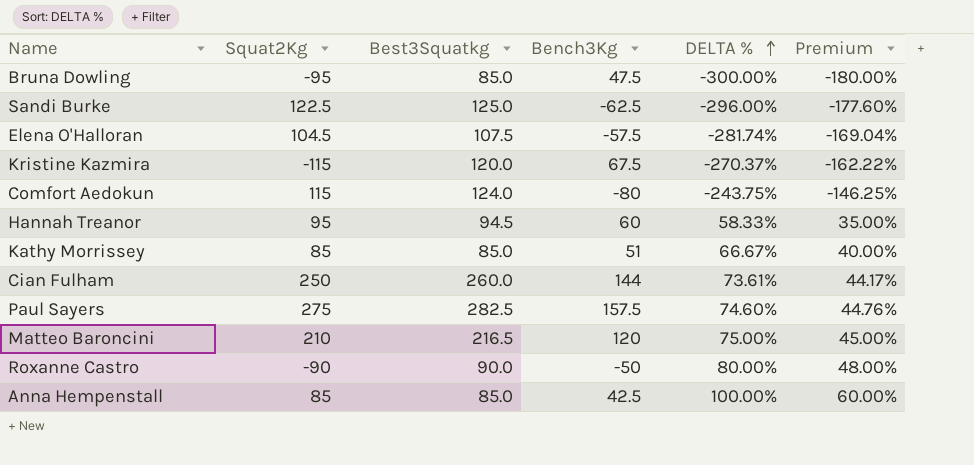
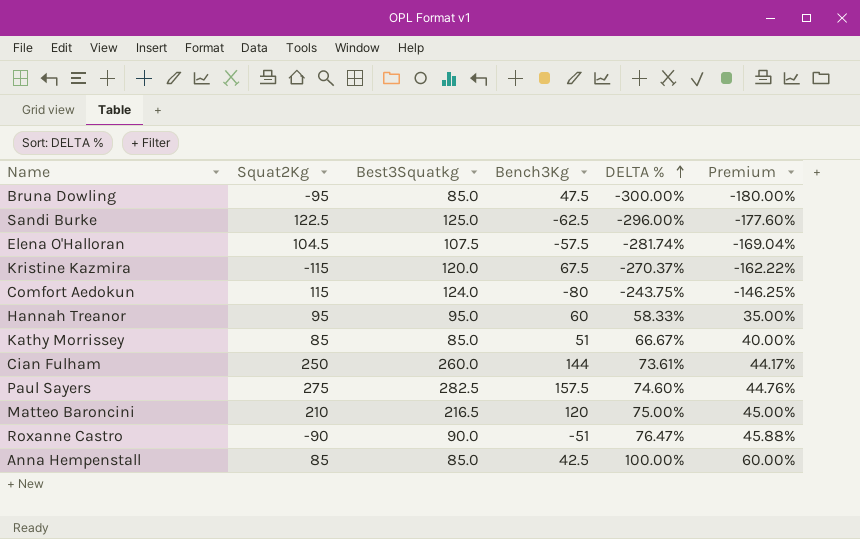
Hannah Treanor | Best3Squatkg: 94.5 -> 95.0
Roxanne Castro | Bench3Kg: -50 -> -51
Roxanne Castro | DELTA %: 80.00% -> 76.47%
Roxanne Castro | Premium: 48.00% -> 45.88%

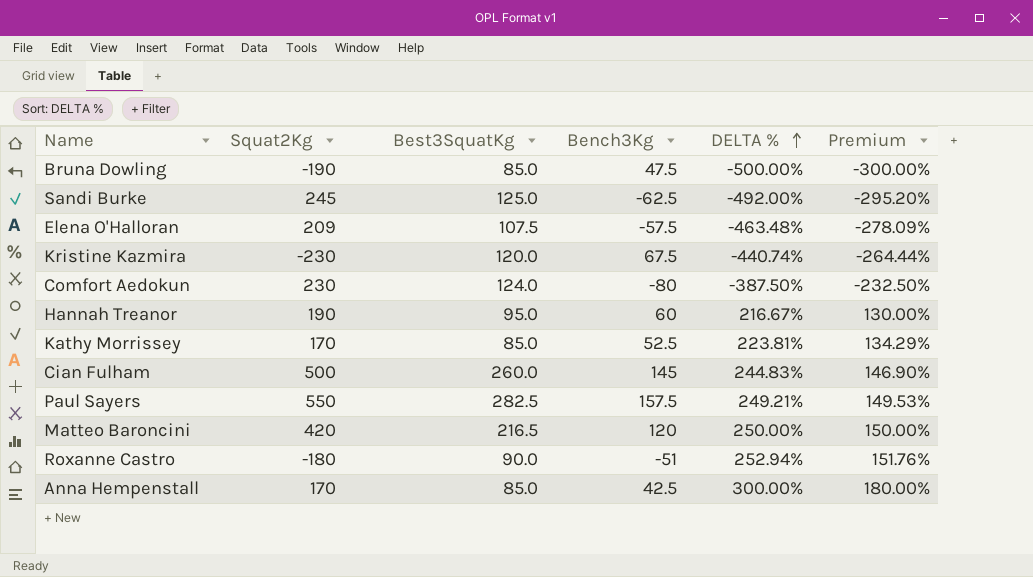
column name: Best3Squatkg -> Best3SquatKg
Bruna Dowling | Squat2Kg: -95 -> -190
Bruna Dowling | DELTA %: -300.00% -> -500.00%
Bruna Dowling | Premium: -180.00% -> -300.00%
Sandi Burke | Squat2Kg: 122.5 -> 245
Sandi Burke | DELTA %: -296.00% -> -492.00%
Sandi Burke | Premium: -177.60% -> -295.20%
Elena O'Halloran | Squat2Kg: 104.5 -> 209
Elena O'Halloran | DELTA %: -281.74% -> -463.48%
Elena O'Halloran | Premium: -169.04% -> -278.09%
Kristine Kazmira | Squat2Kg: -115 -> -230
Kristine Kazmira | DELTA %: -270.37% -> -440.74%
Kristine Kazmira | Premium: -162.22% -> -264.44%
Comfort Aedokun | Squat2Kg: 115 -> 230
Comfort Aedokun | DELTA %: -243.75% -> -387.50%
Comfort Aedokun | Premium: -146.25% -> -232.50%
Hannah Treanor | Squat2Kg: 95 -> 190
Hannah Treanor | DELTA %: 58.33% -> 216.67%
Hannah Treanor | Premium: 35.00% -> 130.00%
Kathy Morrissey | Squat2Kg: 85 -> 170
Kathy Morrissey | Bench3Kg: 51 -> 52.5
Kathy Morrissey | DELTA %: 66.67% -> 223.81%
Kathy Morrissey | Premium: 40.00% -> 134.29%
Cian Fulham | Squat2Kg: 250 -> 500
Cian Fulham | Bench3Kg: 144 -> 145
Cian Fulham | DELTA %: 73.61% -> 244.83%
Cian Fulham | Premium: 44.17% -> 146.90%
Paul Sayers | Squat2Kg: 275 -> 550
Paul Sayers | DELTA %: 74.60% -> 249.21%
Paul Sayers | Premium: 44.76% -> 149.53%
Matteo Baroncini | Squat2Kg: 210 -> 420
Matteo Baroncini | DELTA %: 75.00% -> 250.00%
Matteo Baroncini | Premium: 45.00% -> 150.00%
Roxanne Castro | Squat2Kg: -90 -> -180
Roxanne Castro | DELTA %: 76.47% -> 252.94%
Roxanne Castro | Premium: 45.88% -> 151.76%
Anna Hempenstall | Squat2Kg: 85 -> 170
Anna Hempenstall | DELTA %: 100.00% -> 300.00%
Anna Hempenstall | Premium: 60.00% -> 180.00%

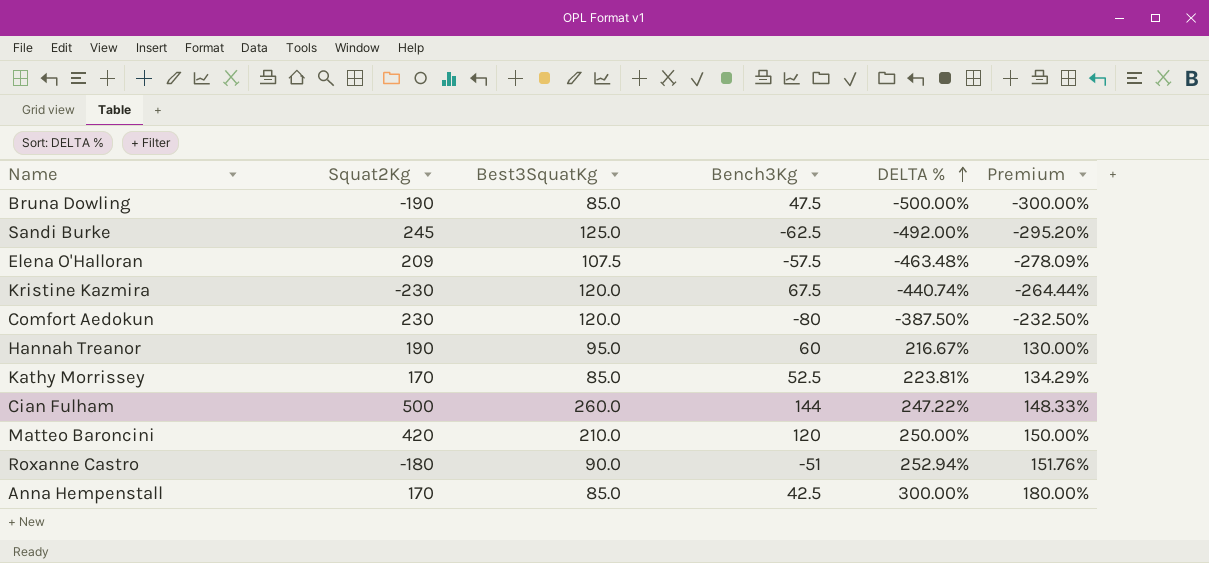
row Paul Sayers: 550 | 282.5 | 157.5 | 249.21% | 149.53% -> none
Comfort Aedokun | Best3SquatKg: 124.0 -> 120.0
Cian Fulham | Bench3Kg: 145 -> 144
Cian Fulham | DELTA %: 244.83% -> 247.22%
Cian Fulham | Premium: 146.90% -> 148.33%
Matteo Baroncini | Best3SquatKg: 216.5 -> 210.0

